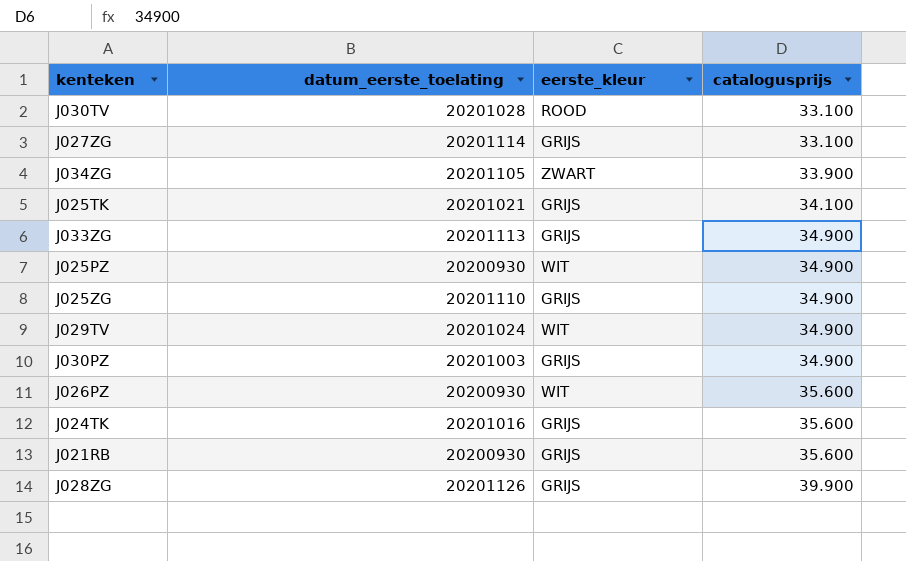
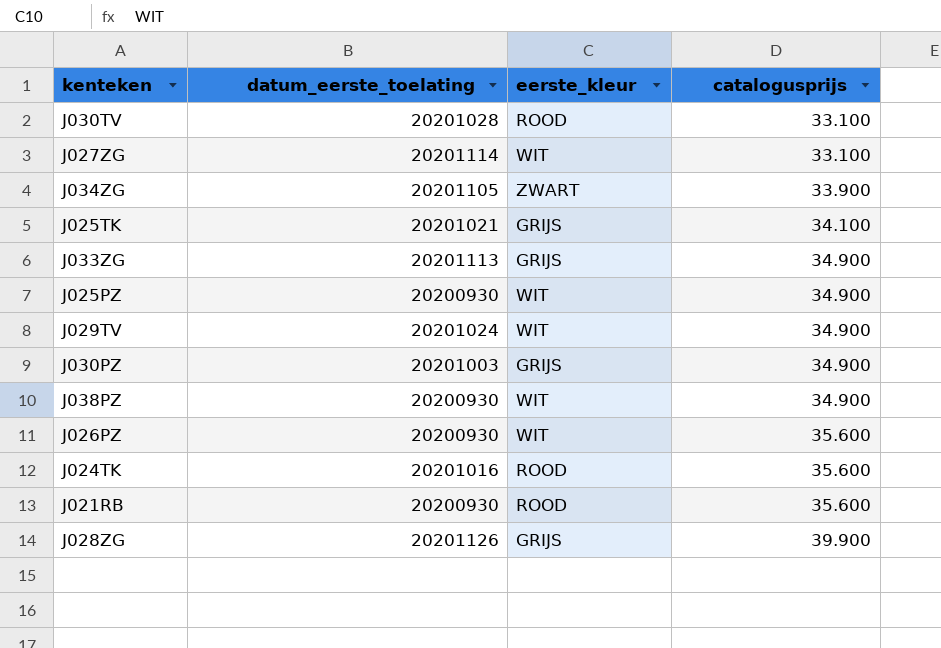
row J025ZG: 20201110 | GRIJS | 34.900 -> none
J027ZG | eerste_kleur: GRIJS -> WIT
row J038PZ: none -> 20200930 | WIT | 34.900
J024TK | eerste_kleur: GRIJS -> ROOD
J021RB | eerste_kleur: GRIJS -> ROOD

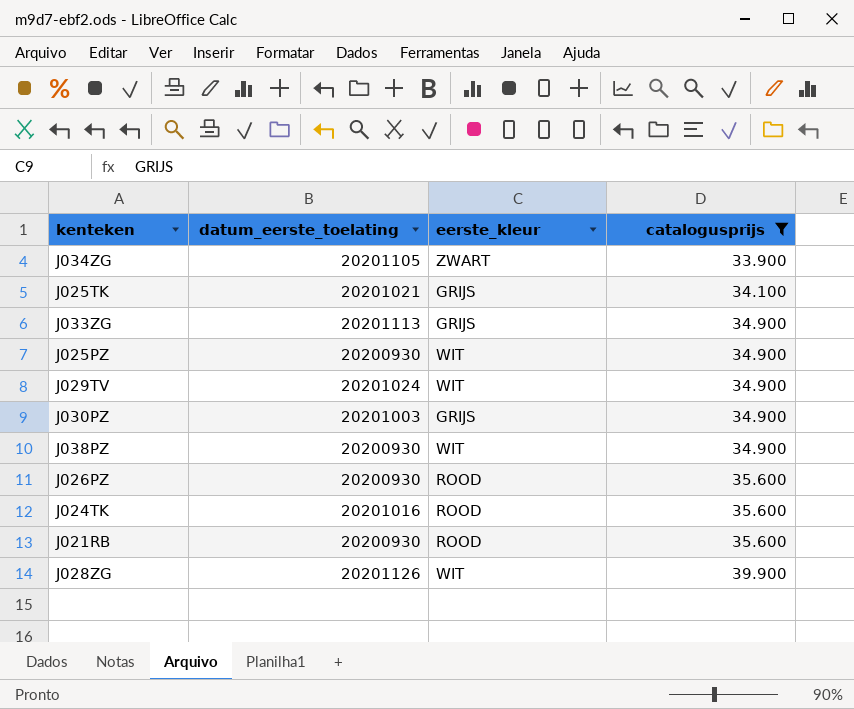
filter: none -> catalogusprijs != 33.100
J026PZ | eerste_kleur: WIT -> ROOD
J028ZG | eerste_kleur: GRIJS -> WIT

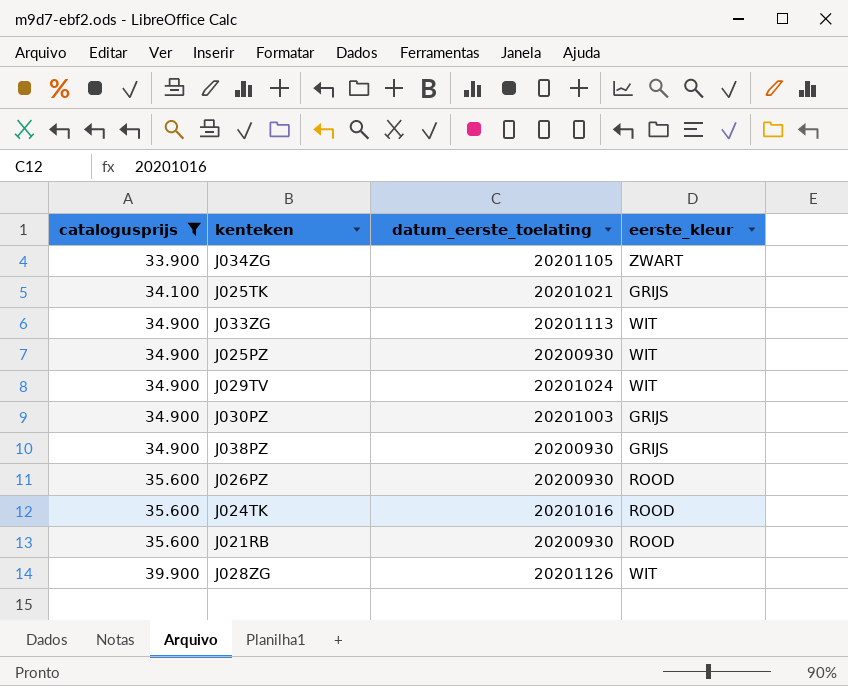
column catalogusprijs | position: 4 -> 1
J033ZG | eerste_kleur: GRIJS -> WIT
J038PZ | eerste_kleur: WIT -> GRIJS

